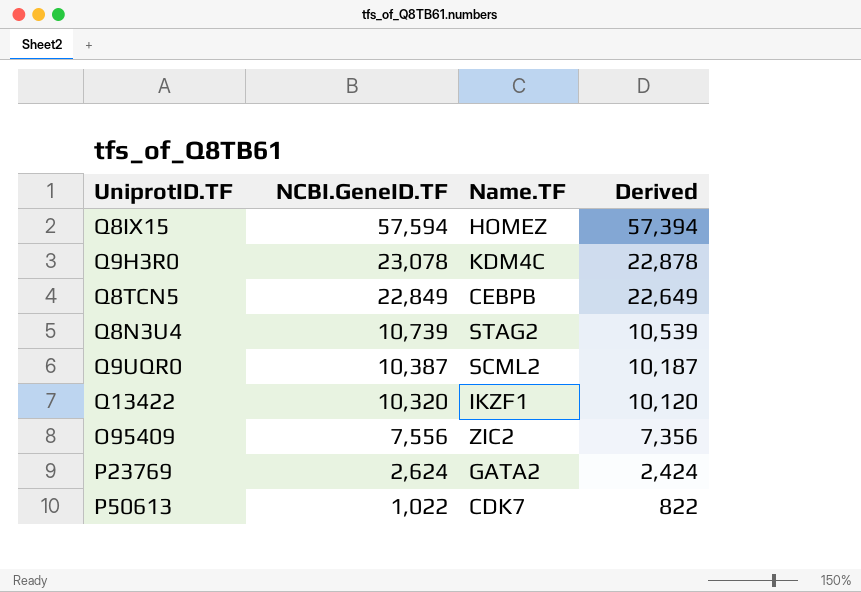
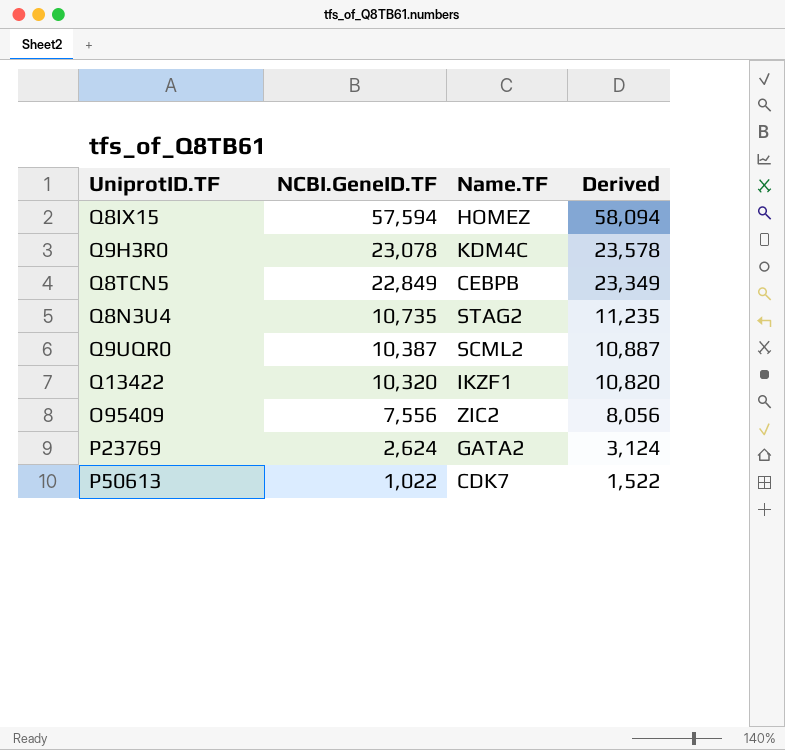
column Derived | formula: [NCBI.GeneID.TF] - 200 -> [NCBI.GeneID.TF] + 500
Q8N3U4 | NCBI.GeneID.TF: 10,739 -> 10,735

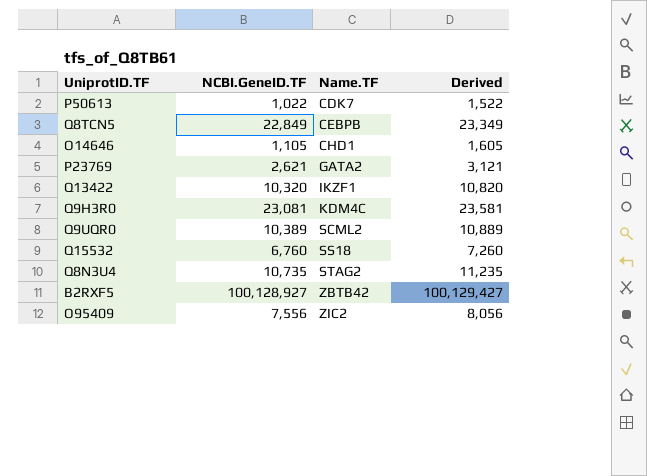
row order: NCBI.GeneID.TF descending -> Name.TF ascending
row Q8IX15: 57,594 | HOMEZ | 58,094 -> none
row O14646: none -> 1,105 | CHD1 | 1,605
P23769 | NCBI.GeneID.TF: 2,624 -> 2,621
P23769 | Derived: 3,124 -> 3,121
Q9H3R0 | NCBI.GeneID.TF: 23,078 -> 23,081
Q9H3R0 | Derived: 23,578 -> 23,581
Q9UQR0 | NCBI.GeneID.TF: 10,387 -> 10,389
Q9UQR0 | Derived: 10,887 -> 10,889
row Q15532: none -> 6,760 | SS18 | 7,260
row B2RXF5: none -> 100,128,927 | ZBTB42 | 100,129,427

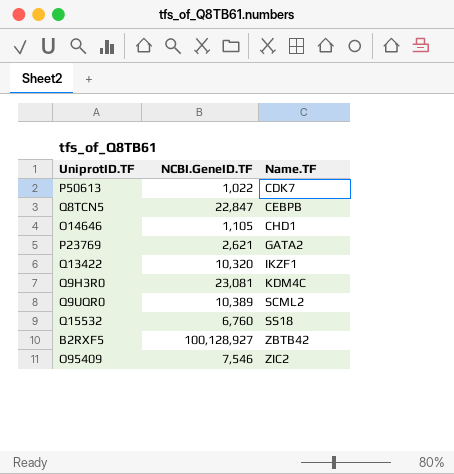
column Derived | formula: [NCBI.GeneID.TF] + 500 -> none
row Q8N3U4: 10,735 | STAG2 | 11,235 -> none
Q8TCN5 | NCBI.GeneID.TF: 22,849 -> 22,847
O95409 | NCBI.GeneID.TF: 7,556 -> 7,546

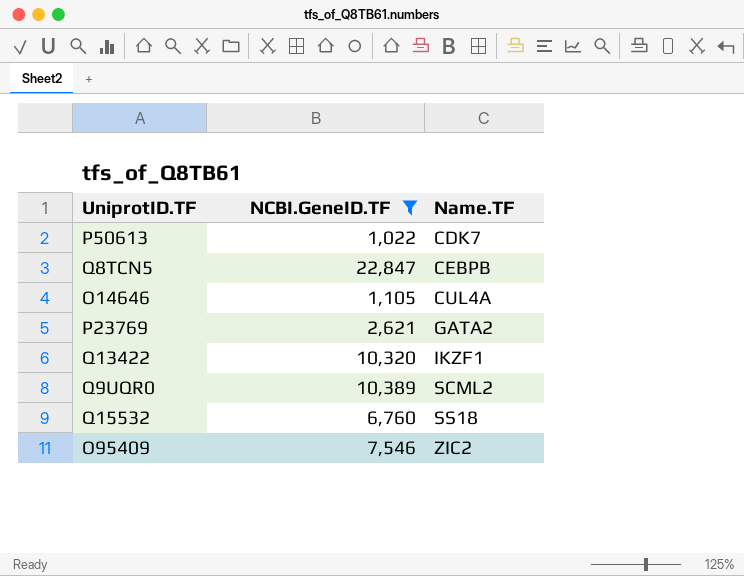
filter: none -> NCBI.GeneID.TF <= 22,847
O14646 | Name.TF: CHD1 -> CUL4A

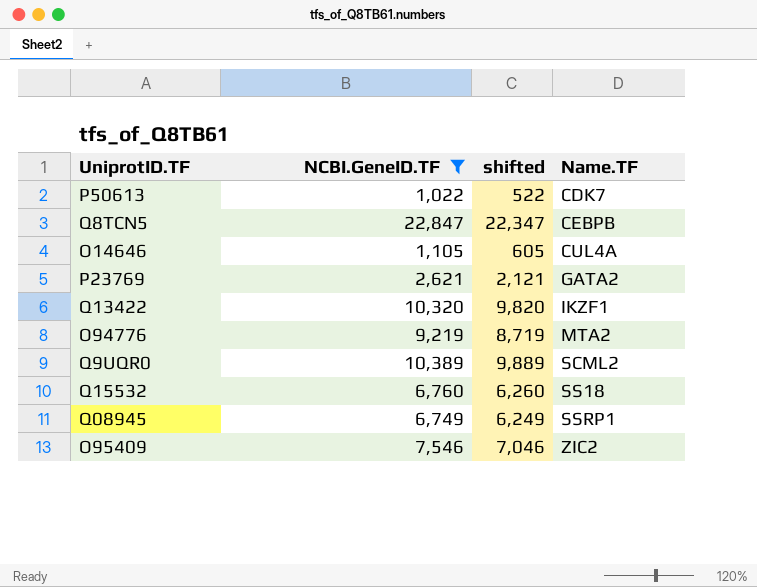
column shifted | formula: none -> [NCBI.GeneID.TF] - 500
row O94776: none -> 9,219 | 8,719 | MTA2
row Q08945: none -> 6,749 | 6,249 | SSRP1

